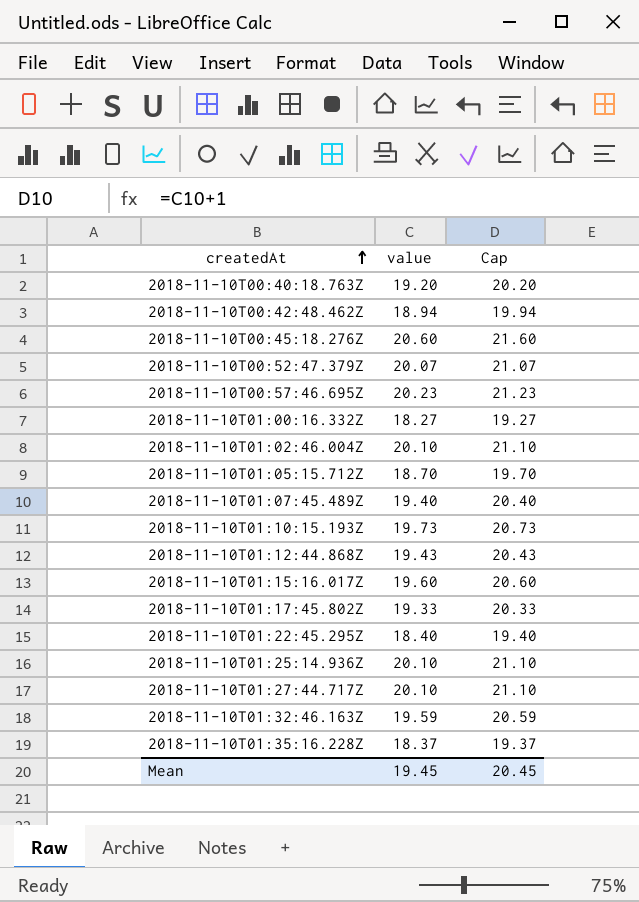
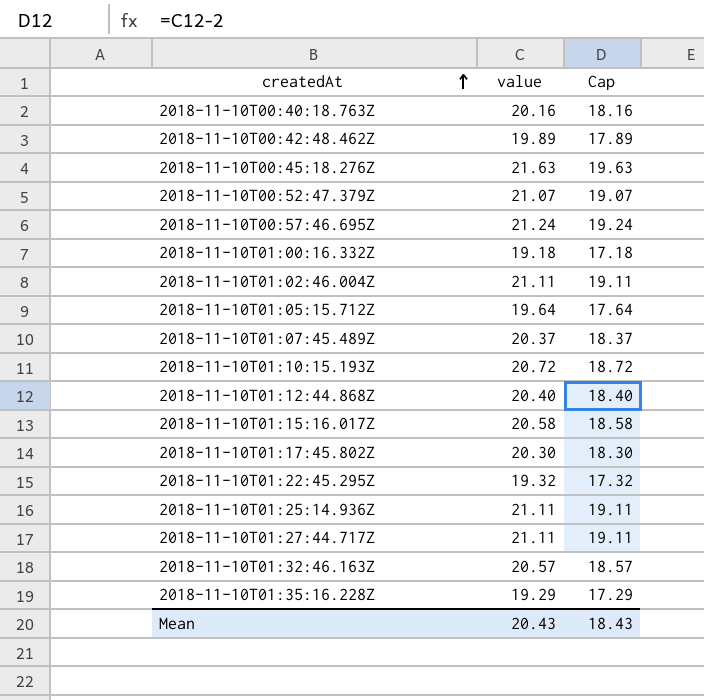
column Cap | formula: [value] + 1 -> [value] - 2
2018-11-10T00:40:18.763Z | value: 19.20 -> 20.16
2018-11-10T00:42:48.462Z | value: 18.94 -> 19.89
2018-11-10T00:45:18.276Z | value: 20.60 -> 21.63
2018-11-10T00:52:47.379Z | value: 20.07 -> 21.07
2018-11-10T00:57:46.695Z | value: 20.23 -> 21.24
2018-11-10T01:00:16.332Z | value: 18.27 -> 19.18
2018-11-10T01:02:46.004Z | value: 20.10 -> 21.11
2018-11-10T01:05:15.712Z | value: 18.70 -> 19.64
2018-11-10T01:07:45.489Z | value: 19.40 -> 20.37
2018-11-10T01:10:15.193Z | value: 19.73 -> 20.72
2018-11-10T01:12:44.868Z | value: 19.43 -> 20.40
2018-11-10T01:15:16.017Z | value: 19.60 -> 20.58
2018-11-10T01:17:45.802Z | value: 19.33 -> 20.30
2018-11-10T01:22:45.295Z | value: 18.40 -> 19.32
2018-11-10T01:25:14.936Z | value: 20.10 -> 21.11
2018-11-10T01:27:44.717Z | value: 20.10 -> 21.11
2018-11-10T01:32:46.163Z | value: 19.59 -> 20.57
2018-11-10T01:35:16.228Z | value: 18.37 -> 19.29
Mean | value: 19.45 -> 20.43
Mean | Cap: 20.45 -> 18.43

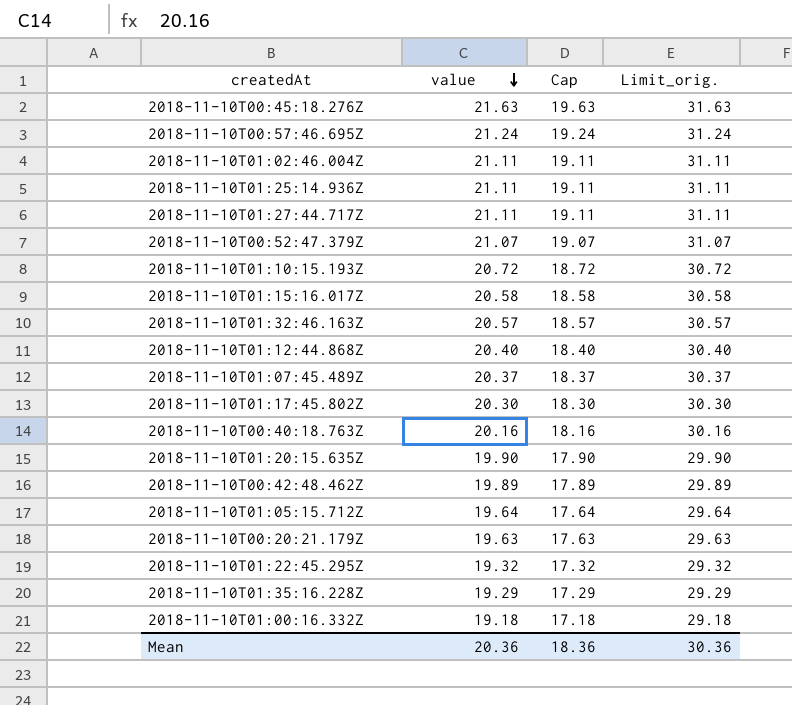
row order: createdAt ascending -> value descending
column Limit_orig. | formula: none -> [value] + 10
row 2018-11-10T01:20:15.635Z: none -> 19.90 | 17.90 | 29.90
row 2018-11-10T00:20:21.179Z: none -> 19.63 | 17.63 | 29.63
Mean | value: 20.43 -> 20.36
Mean | Cap: 18.43 -> 18.36

